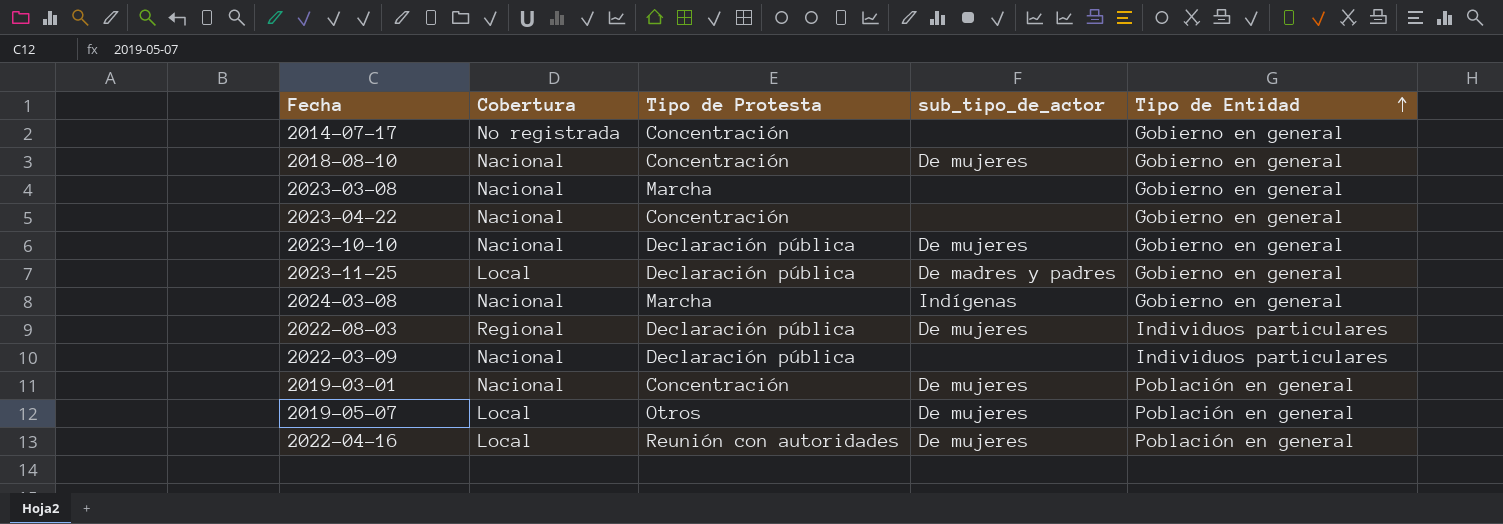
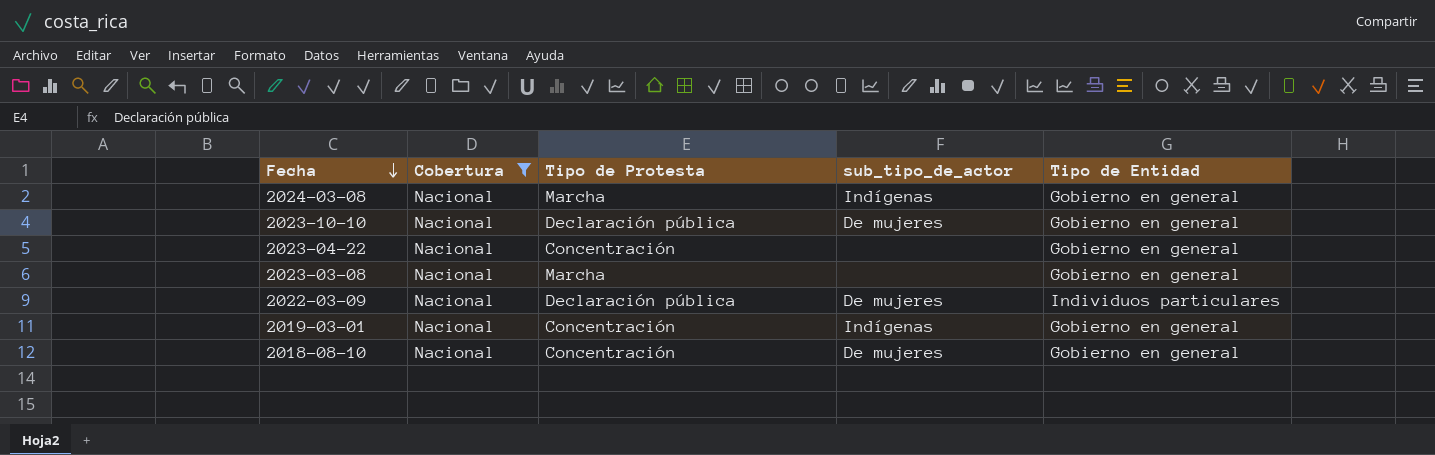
filter: none -> Cobertura = Nacional
row order: Tipo de Entidad ascending -> Fecha descending
2022-03-09 | sub_tipo_de_actor: none -> De mujeres
2019-03-01 | sub_tipo_de_actor: De mujeres -> Indígenas
2019-03-01 | Tipo de Entidad: Población en general -> Gobierno en general

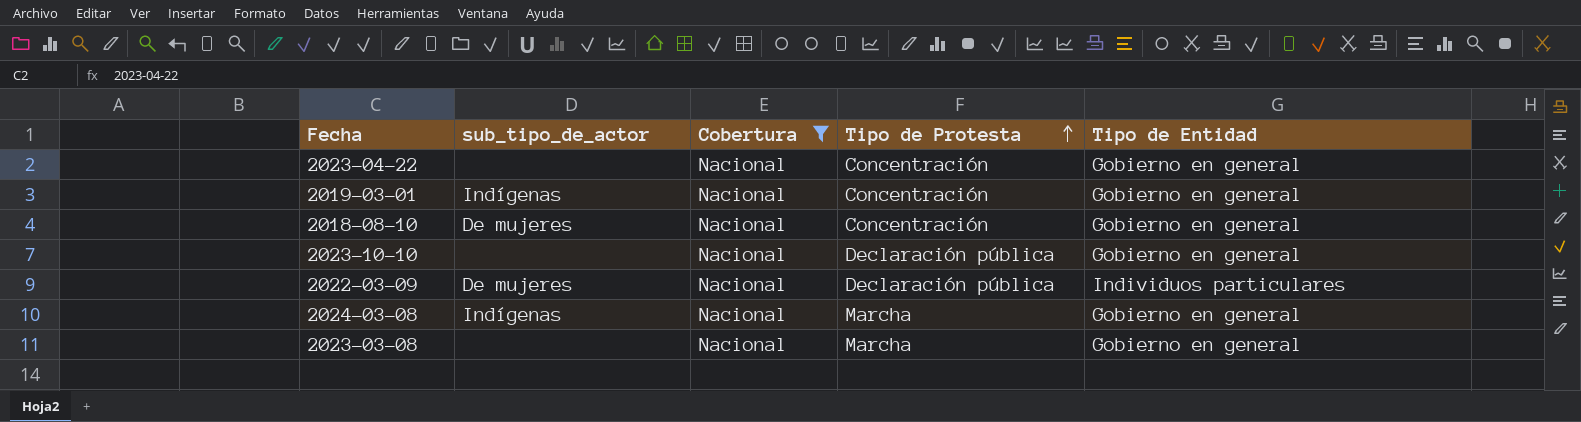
row order: Fecha descending -> Tipo de Protesta ascending
column sub_tipo_de_actor | position: 4 -> 2
2023-10-10 | sub_tipo_de_actor: De mujeres -> none

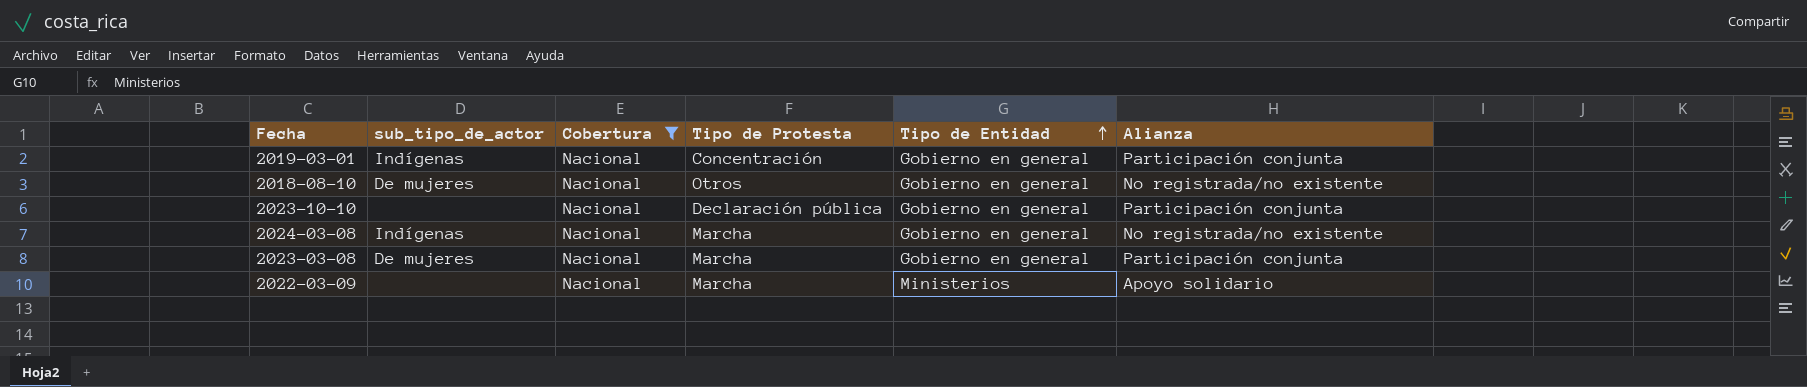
row order: Tipo de Protesta ascending -> Tipo de Entidad ascending
column Alianza | position: none -> 6
row 2023-04-22: none | Nacional | Concentración | Gobierno en general -> none
2018-08-10 | Tipo de Protesta: Concentración -> Otros
2023-03-08 | sub_tipo_de_actor: none -> De mujeres
2022-03-09 | sub_tipo_de_actor: De mujeres -> none
2022-03-09 | Tipo de Protesta: Declaración pública -> Marcha
2022-03-09 | Tipo de Entidad: Individuos particulares -> Ministerios

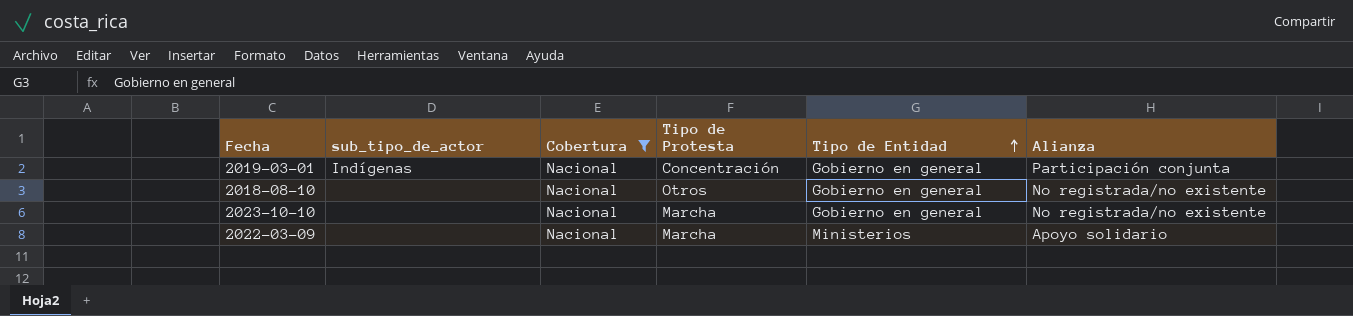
row 2024-03-08: Indígenas | Nacional | Marcha | Gobierno en general | No registrada/no existente -> none
row 2023-03-08: De mujeres | Nacional | Marcha | Gobierno en general | Participación conjunta -> none
2018-08-10 | sub_tipo_de_actor: De mujeres -> none
2023-10-10 | Tipo de Protesta: Declaración pública -> Marcha
2023-10-10 | Alianza: Participación conjunta -> No registrada/no existente

